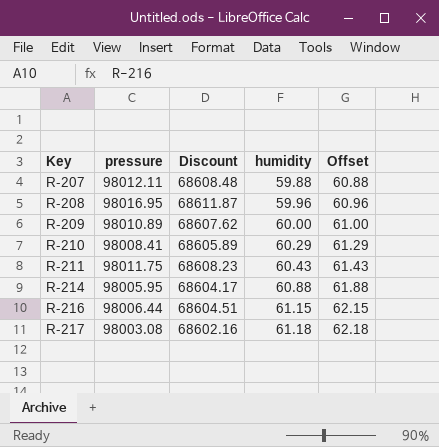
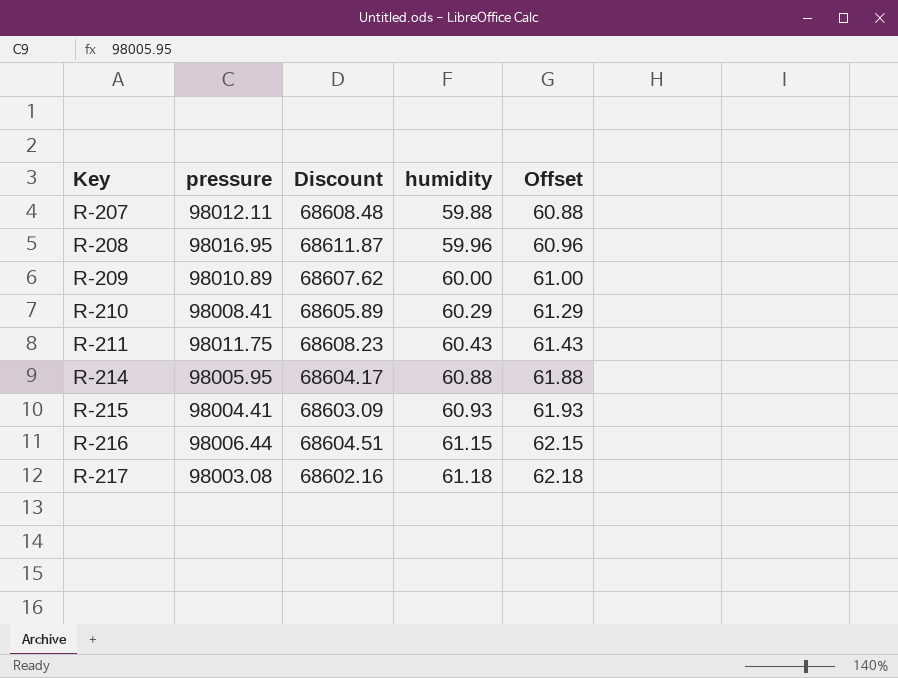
row R-215: none -> 98004.41 | 68603.09 | 60.93 | 61.93

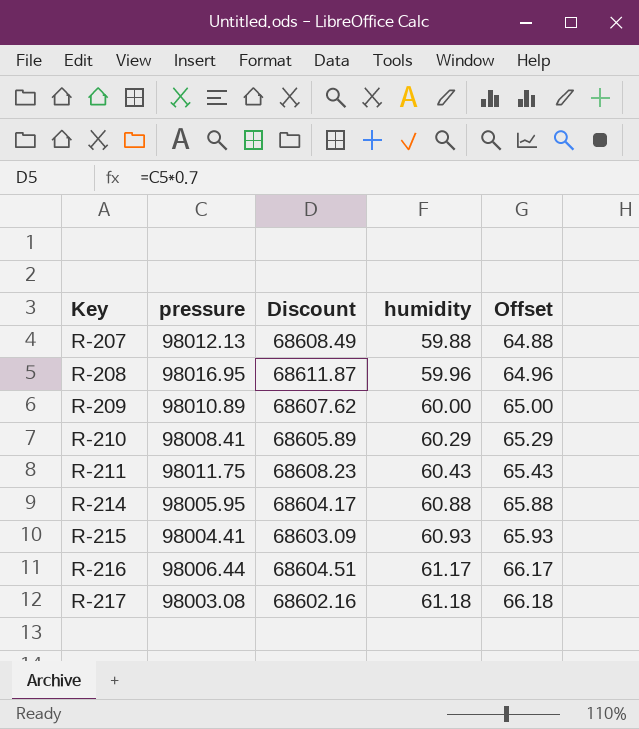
column Offset | formula: [humidity] + 1 -> [humidity] + 5
R-207 | pressure: 98012.11 -> 98012.13
R-207 | Discount: 68608.48 -> 68608.49
R-216 | humidity: 61.15 -> 61.17

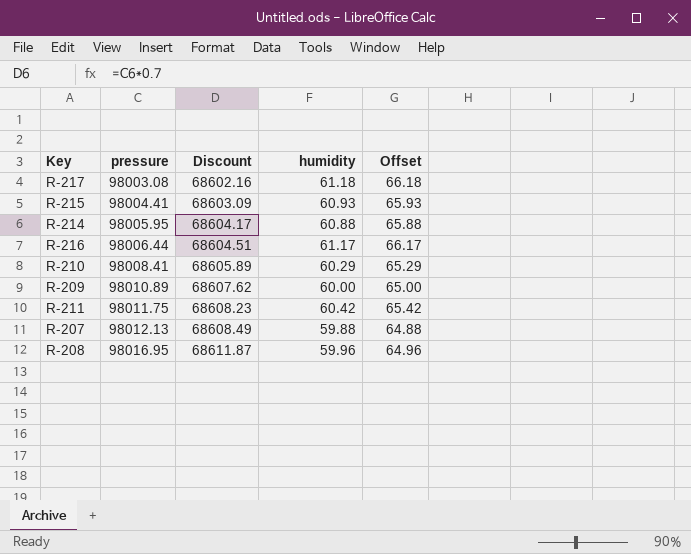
row order: Key ascending -> pressure ascending
R-211 | humidity: 60.43 -> 60.42
R-211 | Offset: 65.43 -> 65.42

